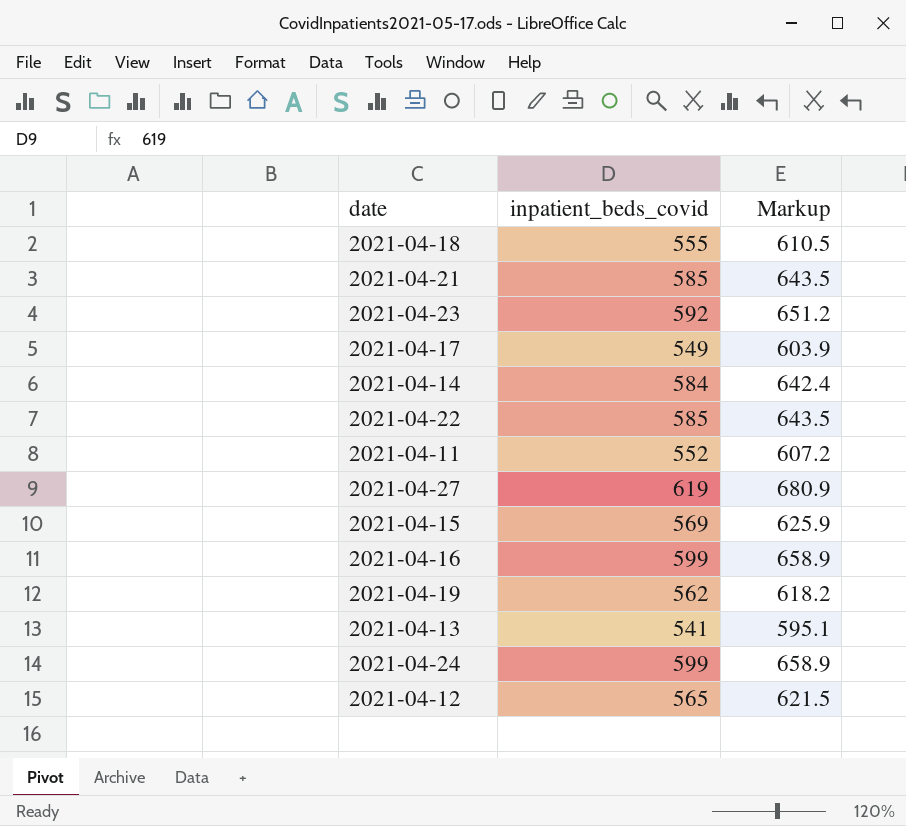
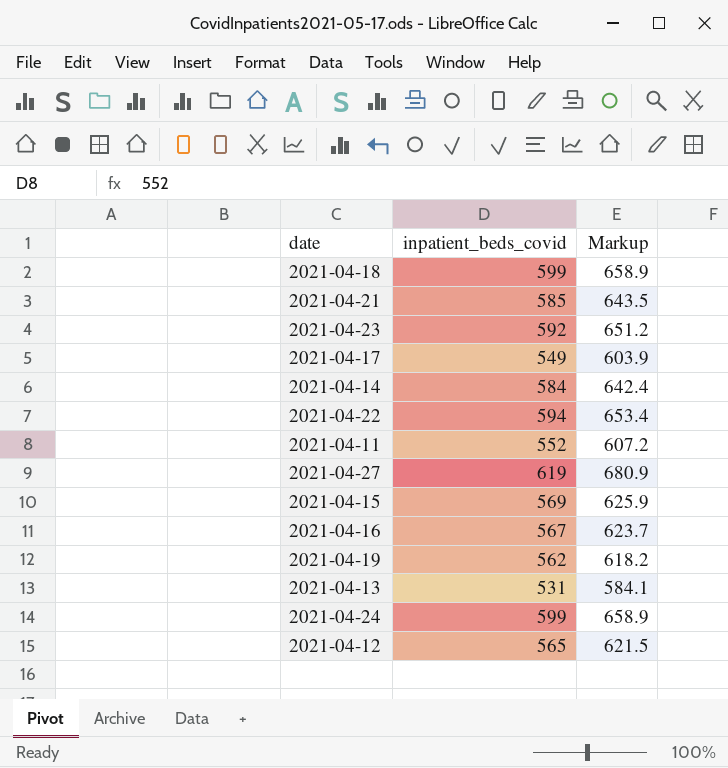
2021-04-18 | inpatient_beds_covid: 555 -> 599
2021-04-18 | Markup: 610.5 -> 658.9
2021-04-22 | inpatient_beds_covid: 585 -> 594
2021-04-22 | Markup: 643.5 -> 653.4
2021-04-16 | inpatient_beds_covid: 599 -> 567
2021-04-16 | Markup: 658.9 -> 623.7
2021-04-13 | inpatient_beds_covid: 541 -> 531
2021-04-13 | Markup: 595.1 -> 584.1

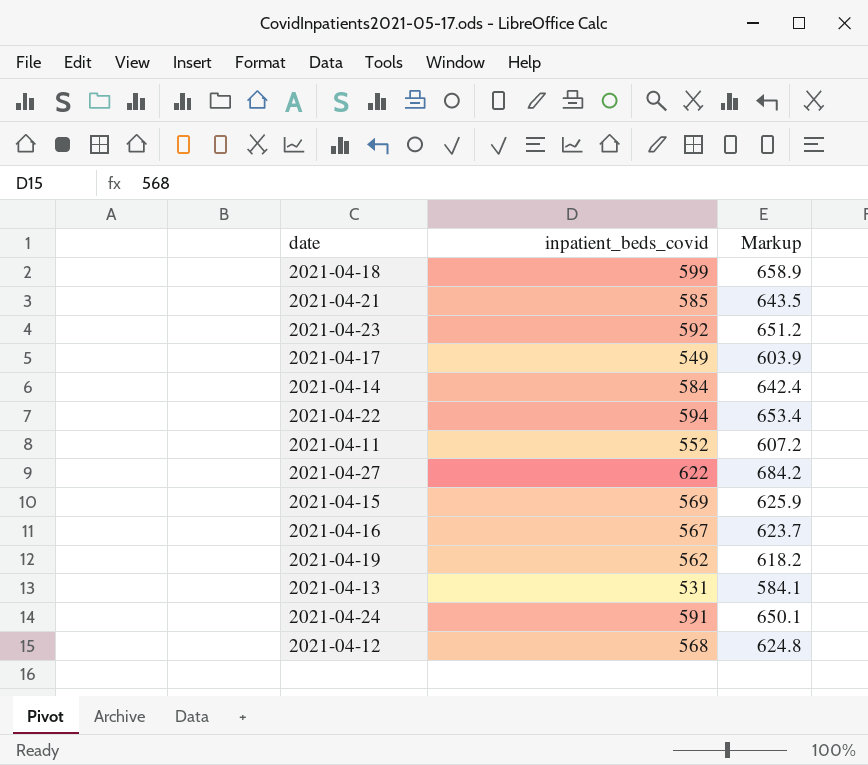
2021-04-27 | inpatient_beds_covid: 619 -> 622
2021-04-27 | Markup: 680.9 -> 684.2
2021-04-24 | inpatient_beds_covid: 599 -> 591
2021-04-24 | Markup: 658.9 -> 650.1
2021-04-12 | inpatient_beds_covid: 565 -> 568
2021-04-12 | Markup: 621.5 -> 624.8

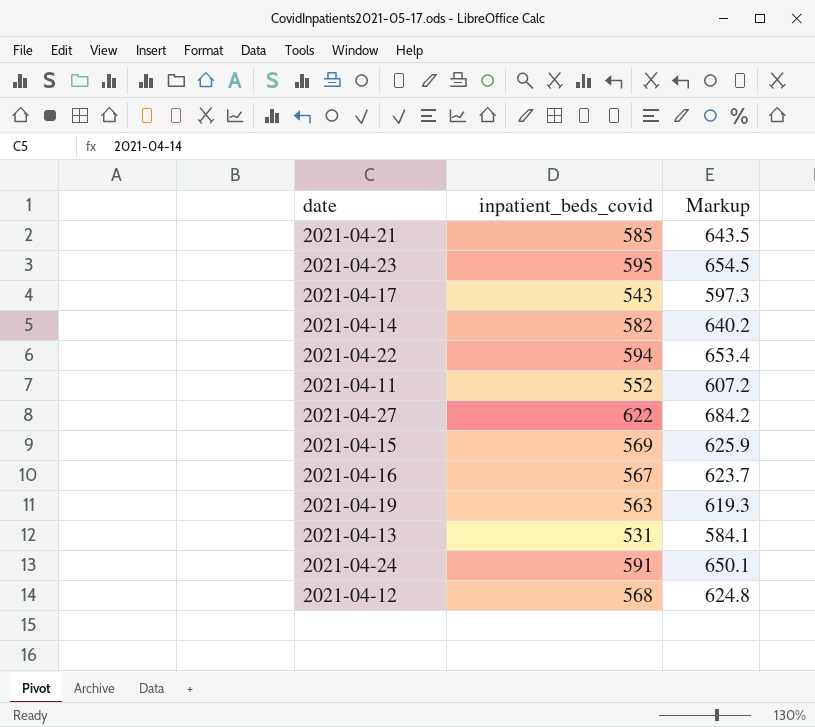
row 2021-04-18: 599 | 658.9 -> none
2021-04-23 | inpatient_beds_covid: 592 -> 595
2021-04-23 | Markup: 651.2 -> 654.5
2021-04-17 | inpatient_beds_covid: 549 -> 543
2021-04-17 | Markup: 603.9 -> 597.3
2021-04-14 | inpatient_beds_covid: 584 -> 582
2021-04-14 | Markup: 642.4 -> 640.2
2021-04-19 | inpatient_beds_covid: 562 -> 563
2021-04-19 | Markup: 618.2 -> 619.3

